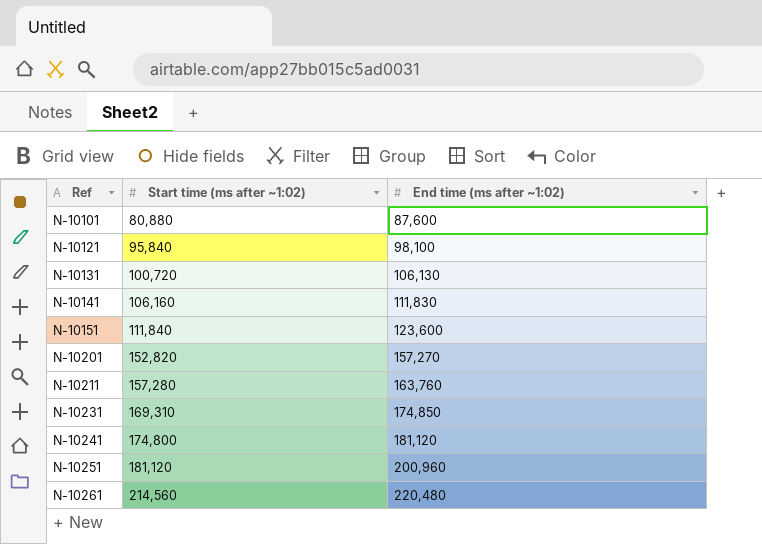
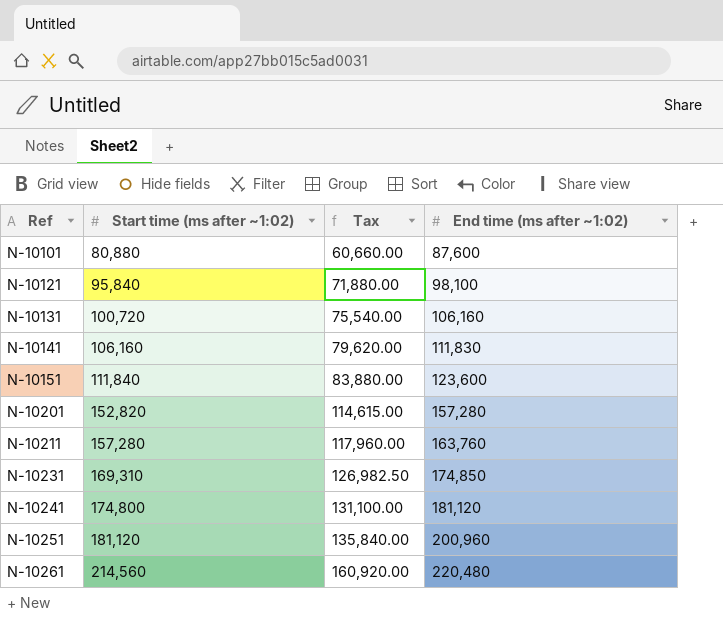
column Tax | formula: none -> [Start time (ms after ~1:02)] * 0.75
N-10131 | End time (ms after ~1:02): 106,130 -> 106,160
N-10201 | End time (ms after ~1:02): 157,270 -> 157,280

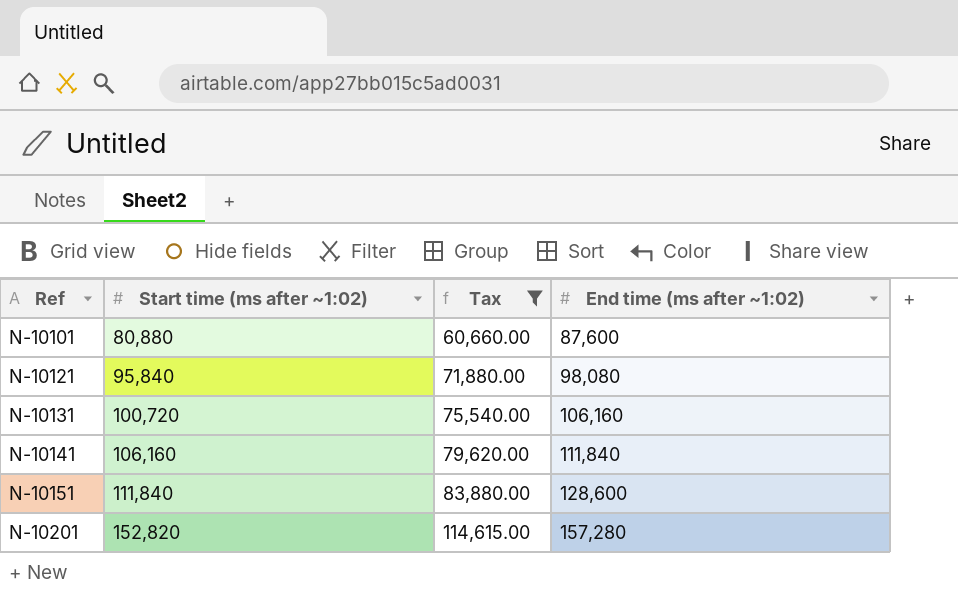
filter: none -> Tax <= 114,615.00
N-10121 | End time (ms after ~1:02): 98,100 -> 98,080
N-10141 | End time (ms after ~1:02): 111,830 -> 111,840
N-10151 | End time (ms after ~1:02): 123,600 -> 128,600

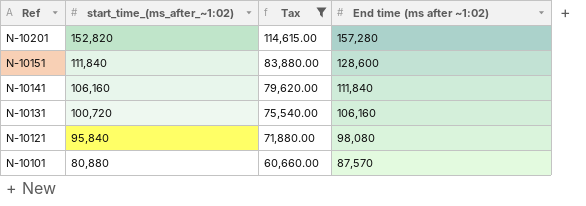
row order: Ref ascending -> Ref descending
column name: Start time (ms after ~1:02) -> start_time_(ms_after_~1:02)
N-10101 | End time (ms after ~1:02): 87,600 -> 87,570

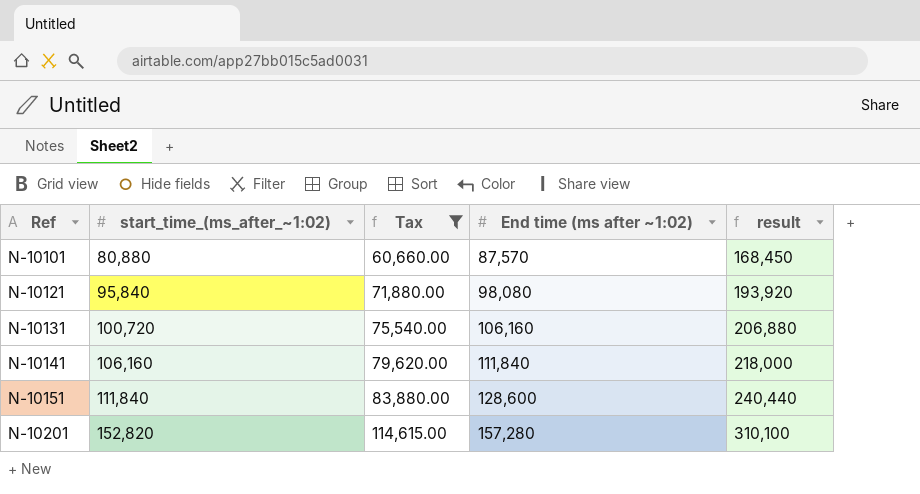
row order: Ref descending -> Ref ascending
column result | formula: none -> [start_time_(ms_after_~1:02)] + [End time (ms after ~1:02)]

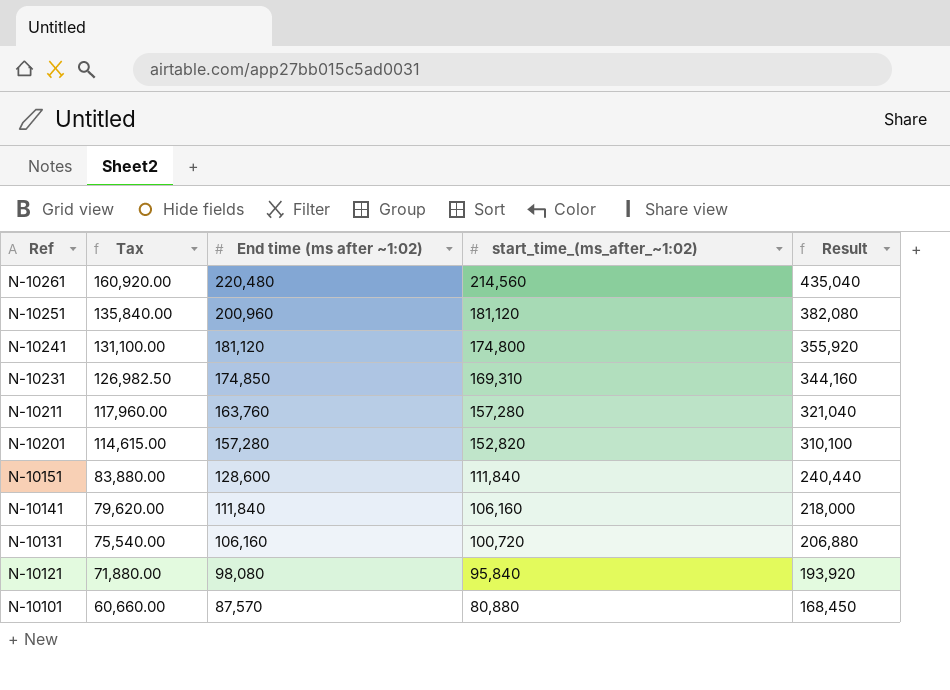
filter: Tax <= 114,615.00 -> none
row order: Ref ascending -> Ref descending
column start_time_(ms_after_~1:02) | position: 2 -> 4
column name: result -> Result

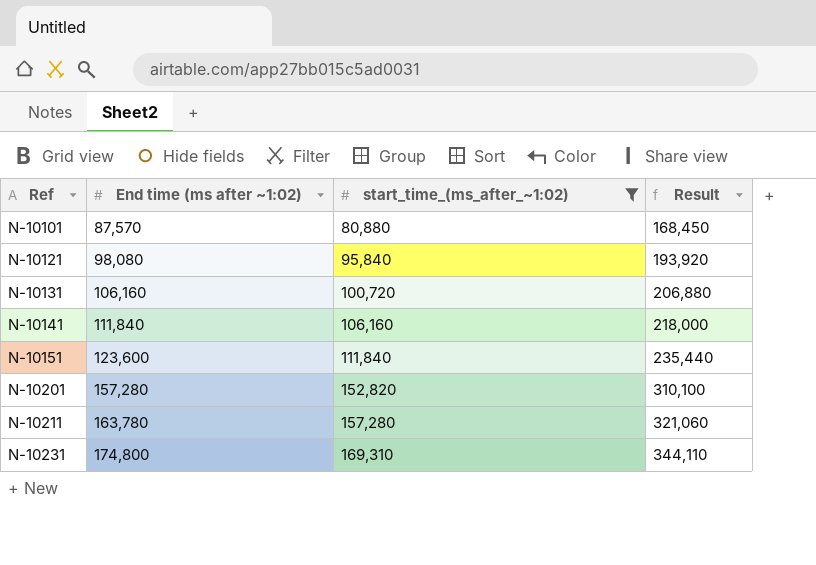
filter: none -> start_time_(ms_after_~1:02) <= 169,310
row order: Ref descending -> Ref ascending
column Tax | formula: [start_time_(ms_after_~1:02)] * 0.75 -> none
N-10151 | End time (ms after ~1:02): 128,600 -> 123,600
N-10151 | Result: 240,440 -> 235,440
N-10211 | End time (ms after ~1:02): 163,760 -> 163,780
N-10211 | Result: 321,040 -> 321,060
N-10231 | End time (ms after ~1:02): 174,850 -> 174,800
N-10231 | Result: 344,160 -> 344,110

